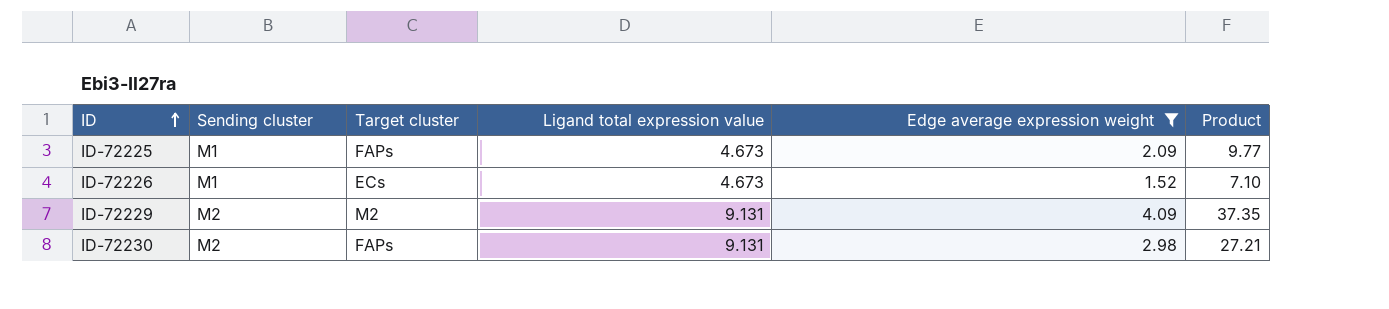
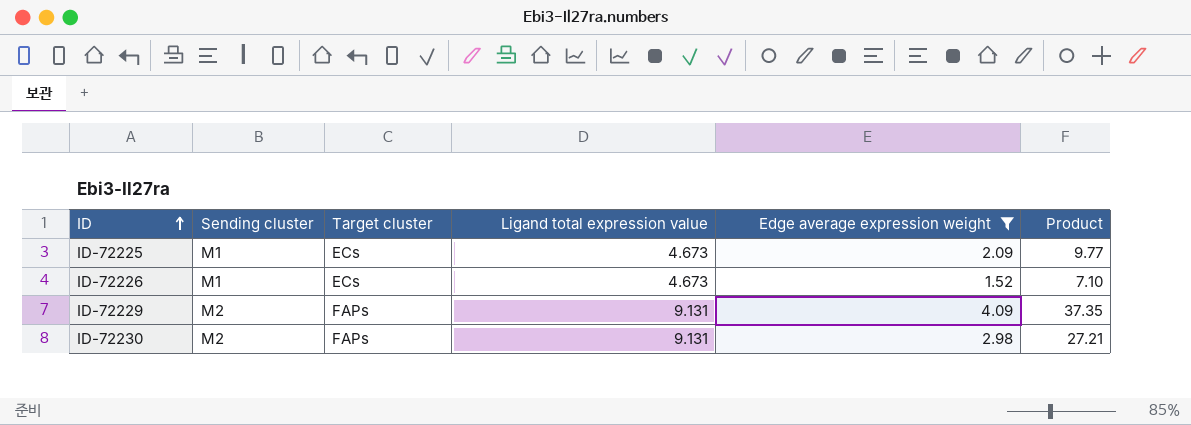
ID-72225 | Target cluster: FAPs -> ECs
ID-72229 | Target cluster: M2 -> FAPs

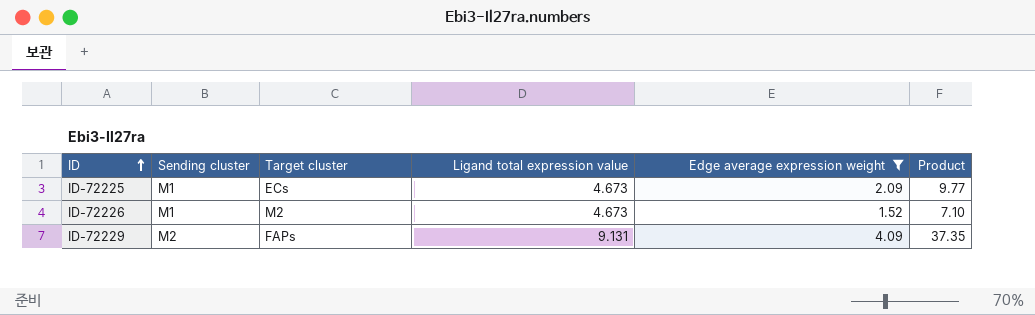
row ID-72230: M2 | FAPs | 9.131 | 2.98 | 27.21 -> none
ID-72226 | Target cluster: ECs -> M2

